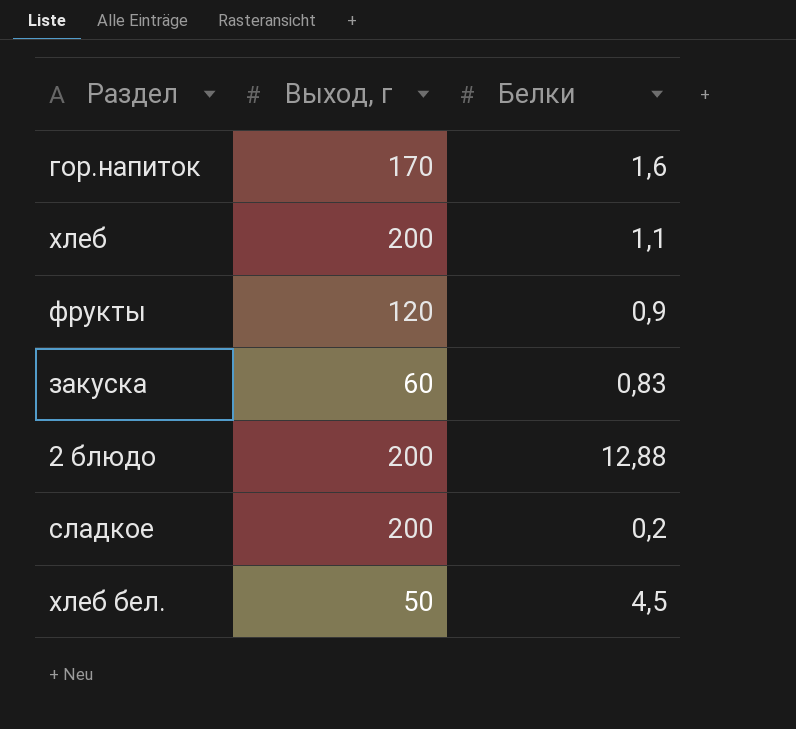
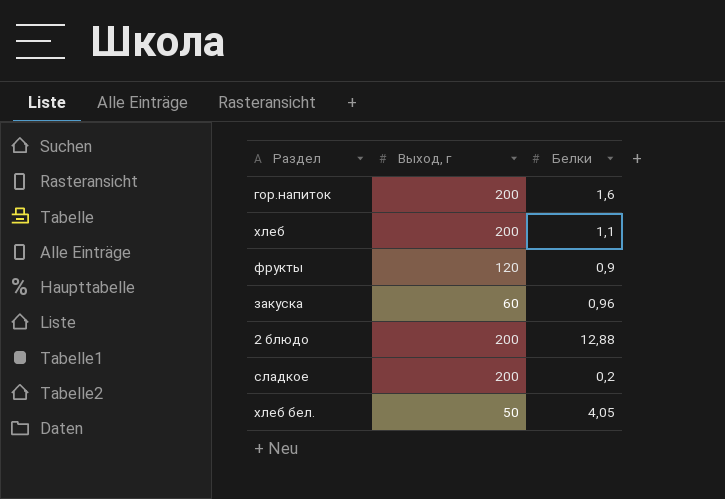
гор.напиток | Выход, г: 170 -> 200
закуска | Белки: 0,83 -> 0,96
хлеб бел. | Белки: 4,5 -> 4,05

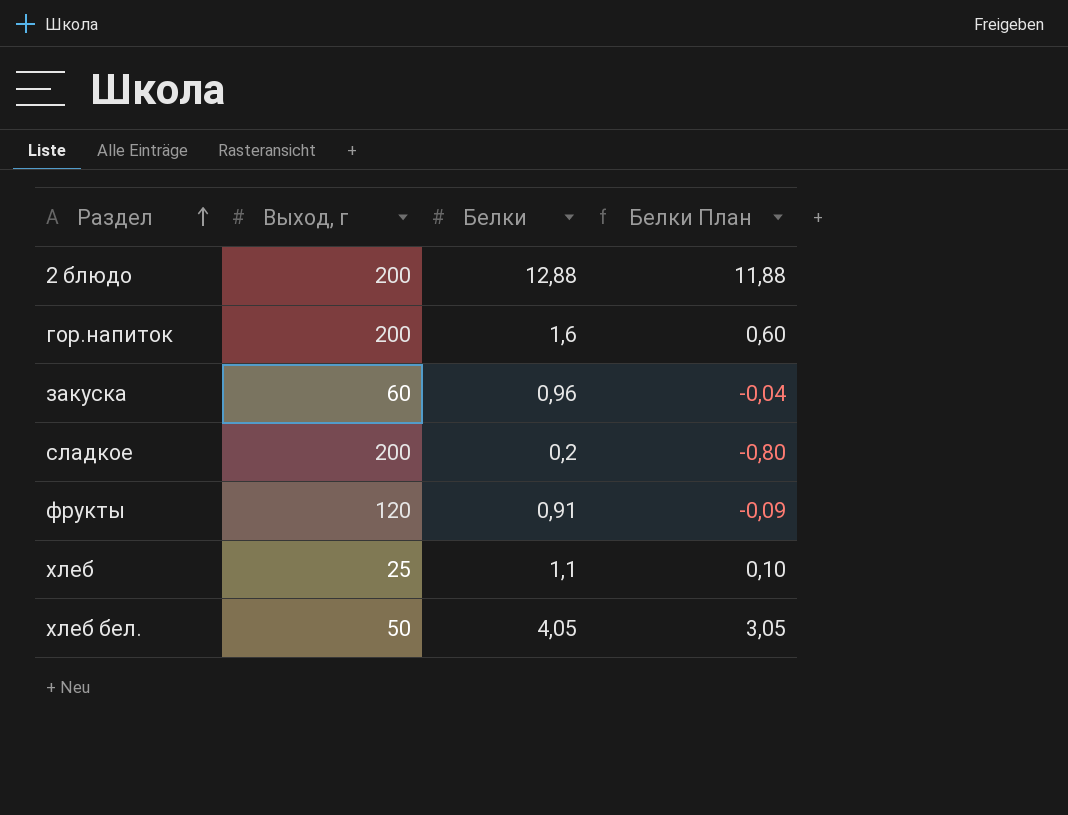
row order: none -> Раздел ascending
column Белки План | formula: none -> [Белки] - 1
фрукты | Белки: 0,9 -> 0,91
хлеб | Выход, г: 200 -> 25

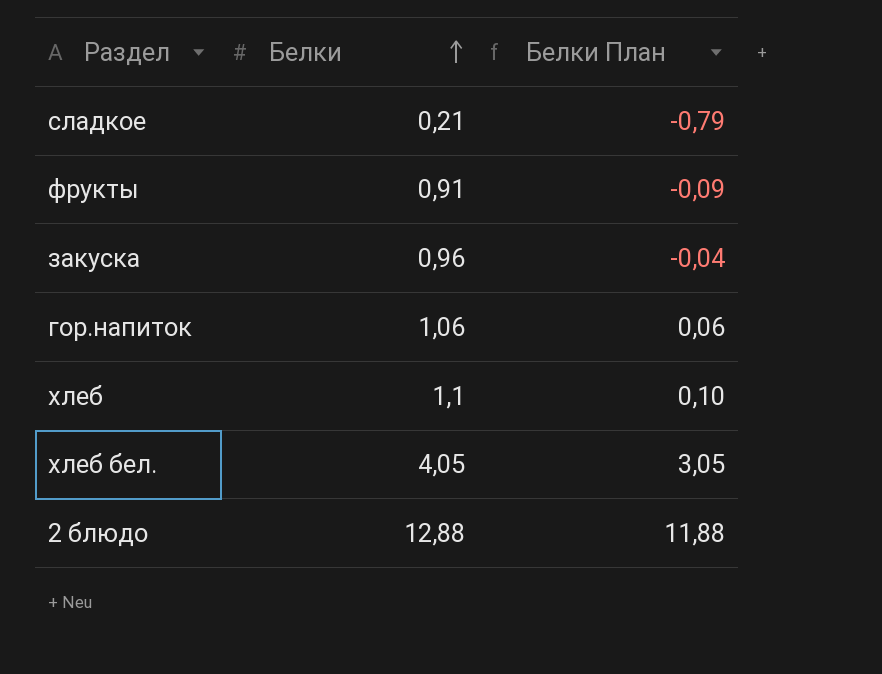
row order: Раздел ascending -> Белки ascending
column Выход, г | position: 2 -> none
сладкое | Белки: 0,2 -> 0,21
сладкое | Белки План: -0,80 -> -0,79
гор.напиток | Белки: 1,6 -> 1,06
гор.напиток | Белки План: 0,60 -> 0,06

